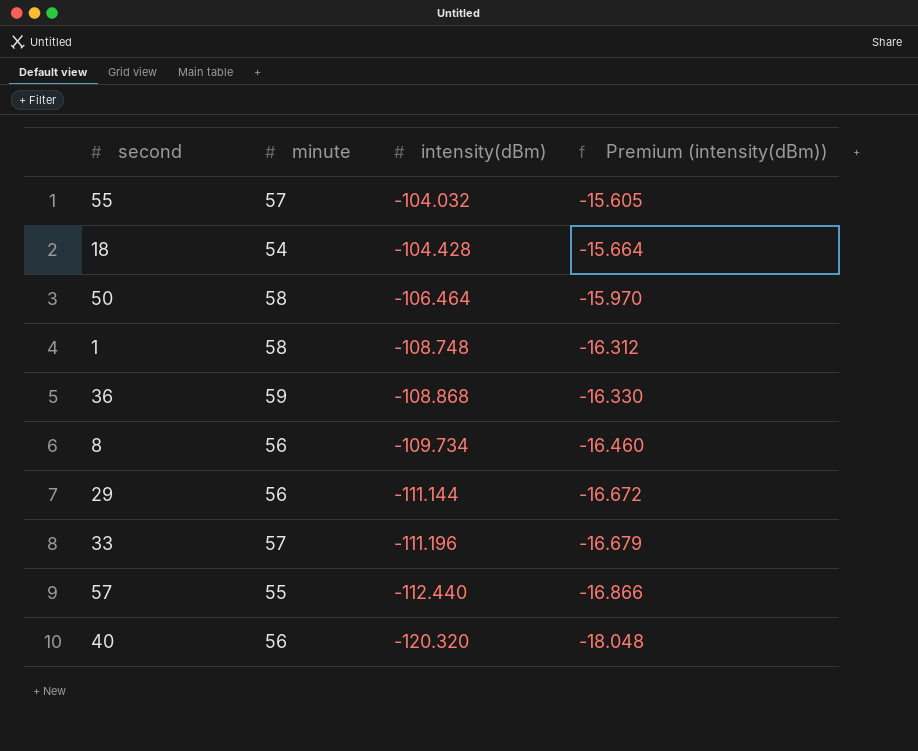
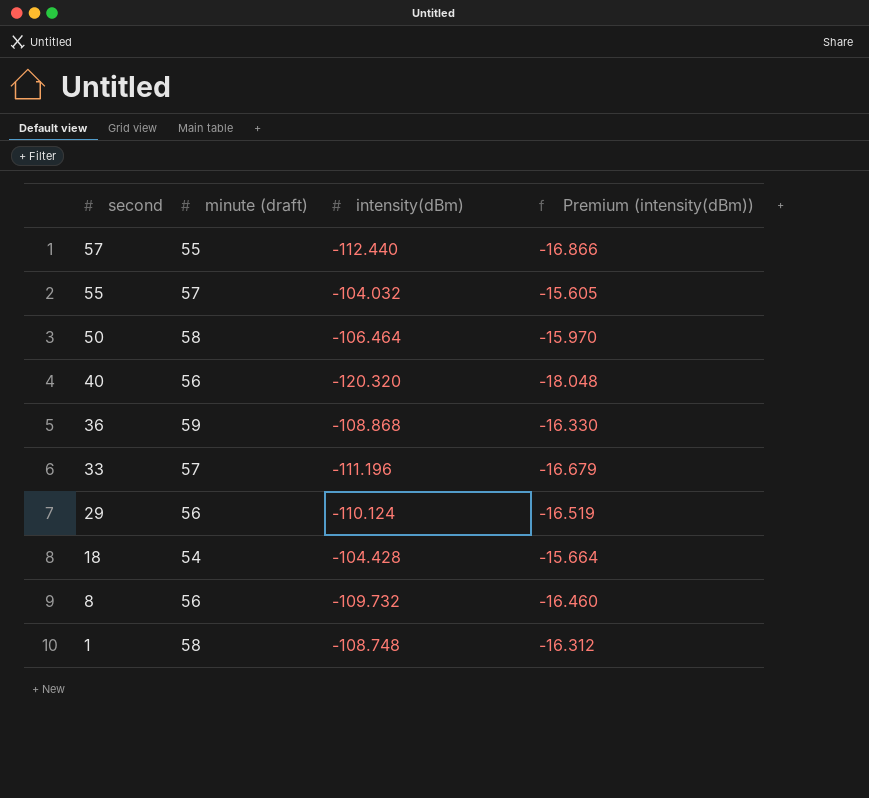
row order: intensity(dBm) descending -> second descending
column name: minute -> minute (draft)
29 | intensity(dBm): -111.144 -> -110.124
29 | Premium (intensity(dBm)): -16.672 -> -16.519
8 | intensity(dBm): -109.734 -> -109.732

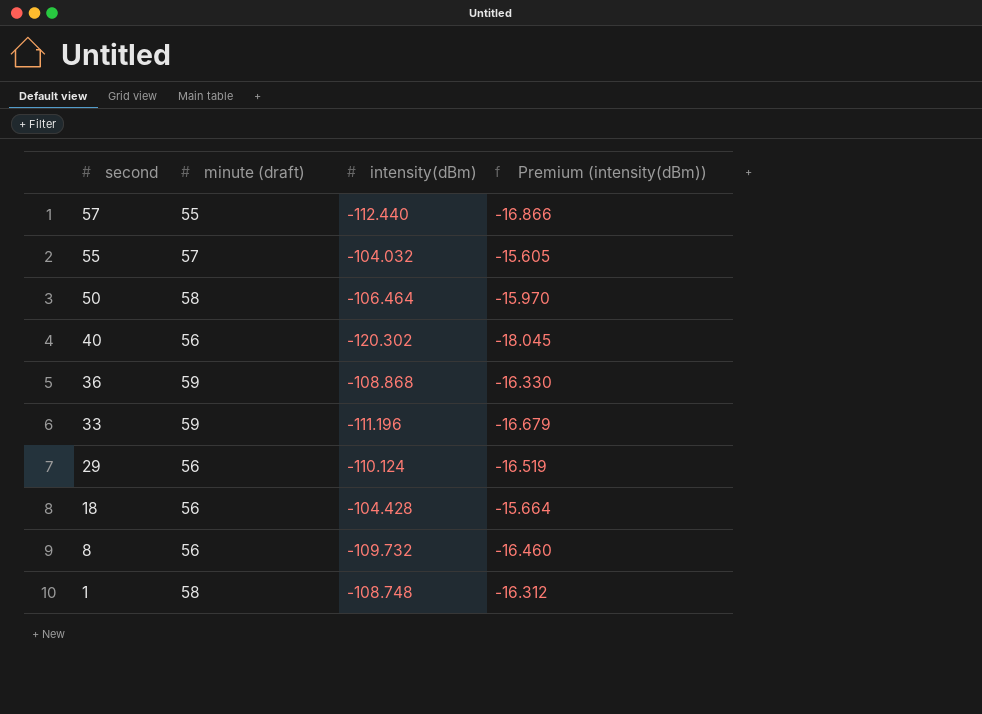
40 | intensity(dBm): -120.320 -> -120.302
40 | Premium (intensity(dBm)): -18.048 -> -18.045
33 | minute (draft): 57 -> 59
18 | minute (draft): 54 -> 56

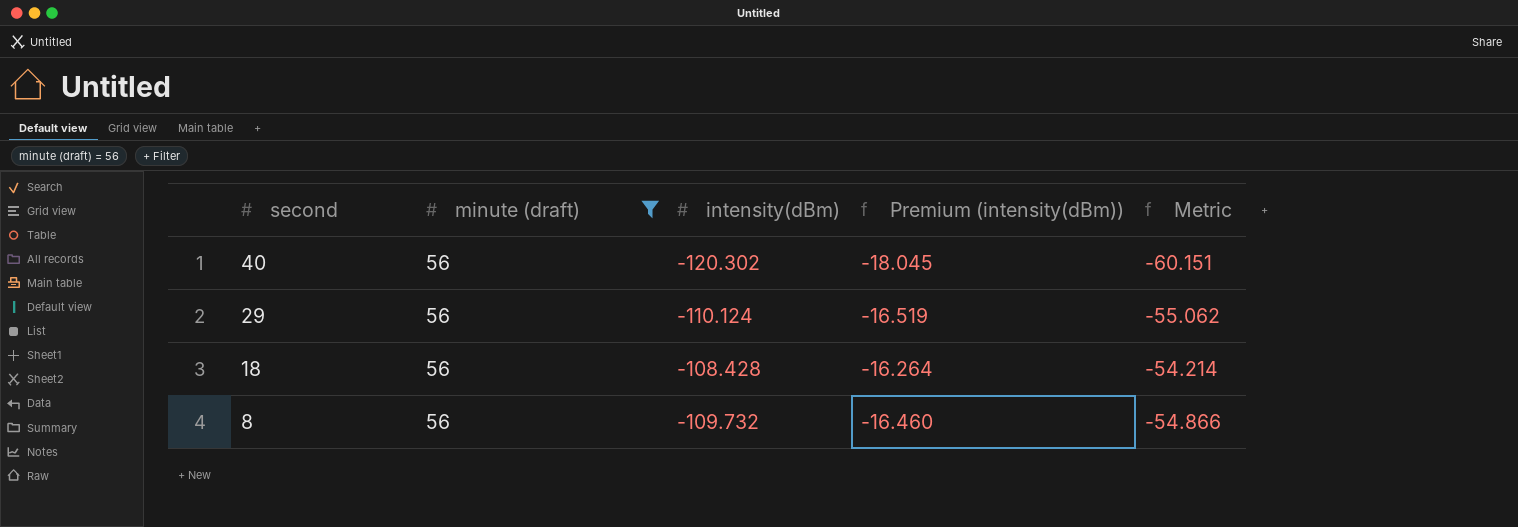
filter: none -> minute (draft) = 56
column Metric | formula: none -> [intensity(dBm)] * 0.5
18 | intensity(dBm): -104.428 -> -108.428
18 | Premium (intensity(dBm)): -15.664 -> -16.264

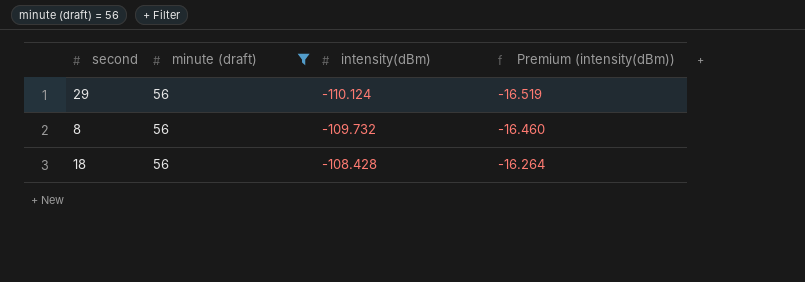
row order: second descending -> intensity(dBm) ascending
column Metric | formula: [intensity(dBm)] * 0.5 -> none
row 40: 56 | -120.302 | -18.045 | -60.151 -> none

